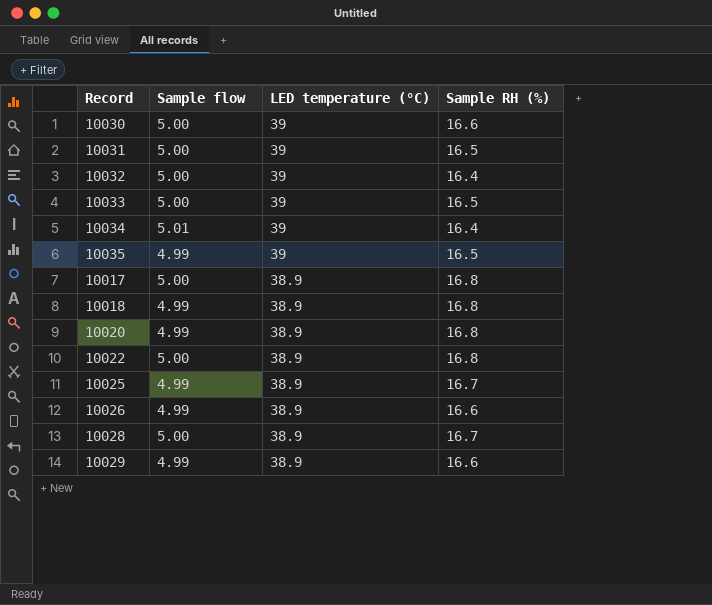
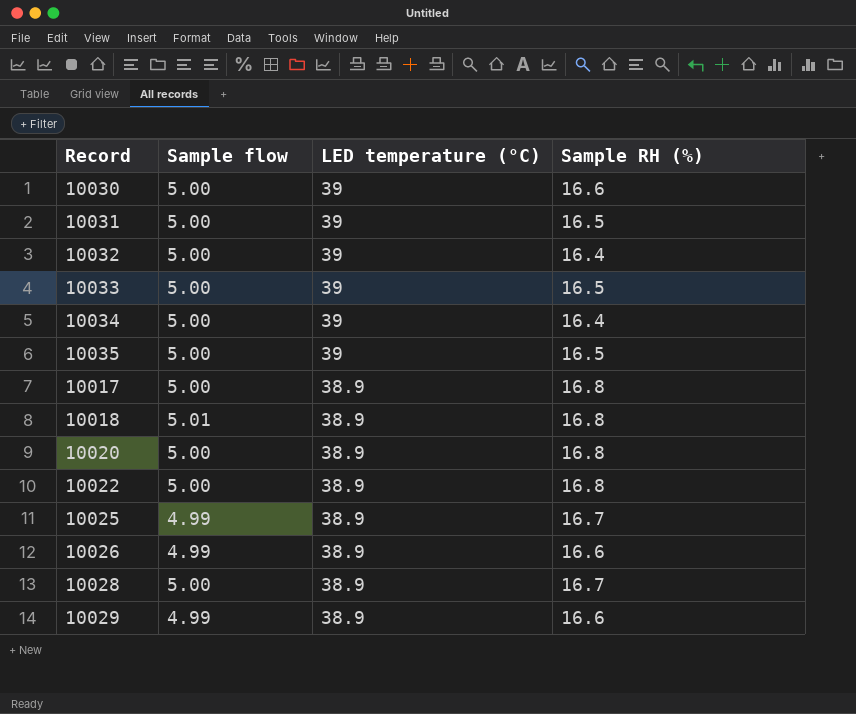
10034 | Sample flow: 5.01 -> 5.00
10035 | Sample flow: 4.99 -> 5.00
10018 | Sample flow: 4.99 -> 5.01
10020 | Sample flow: 4.99 -> 5.00

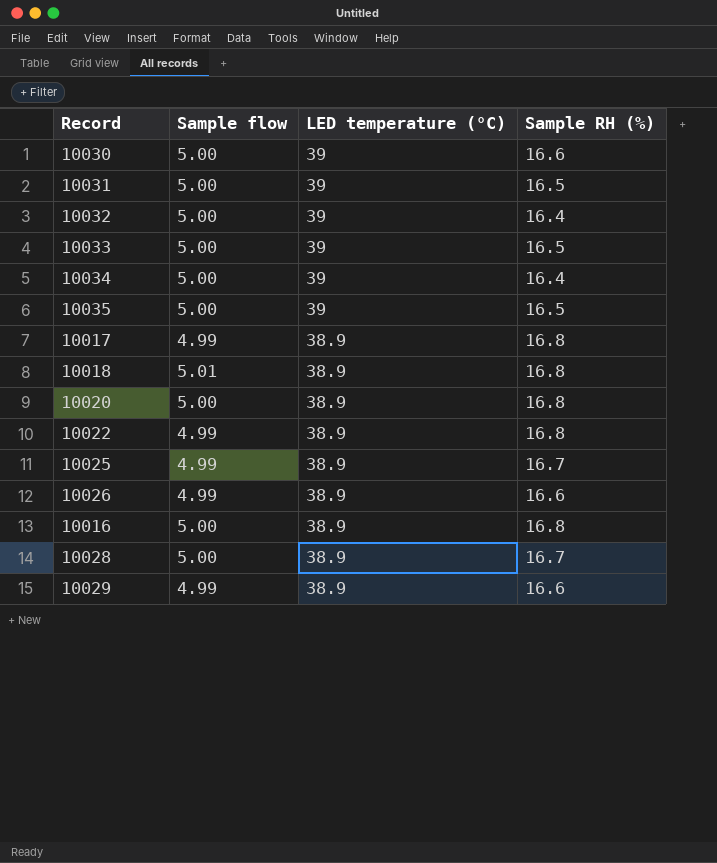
10017 | Sample flow: 5.00 -> 4.99
10022 | Sample flow: 5.00 -> 4.99
row 10016: none -> 5.00 | 38.9 | 16.8

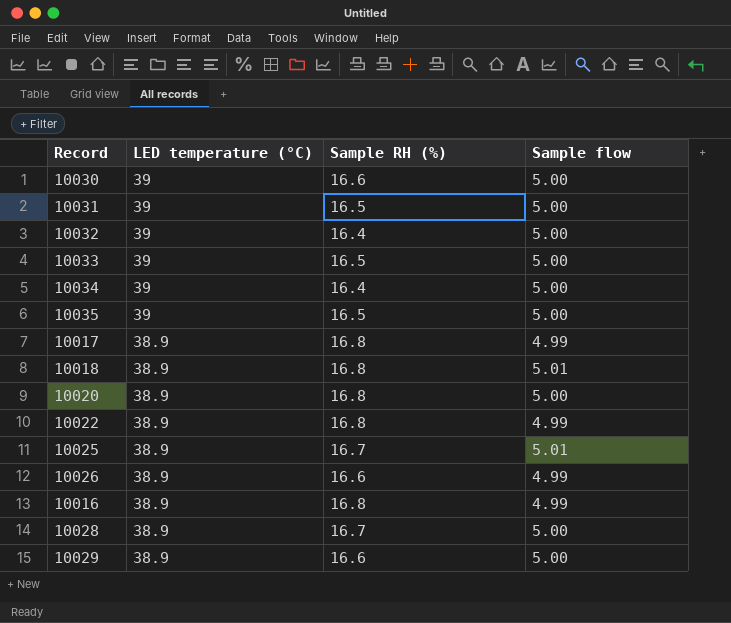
column Sample flow | position: 2 -> 4
10025 | Sample flow: 4.99 -> 5.01
10016 | Sample flow: 5.00 -> 4.99
10029 | Sample flow: 4.99 -> 5.00

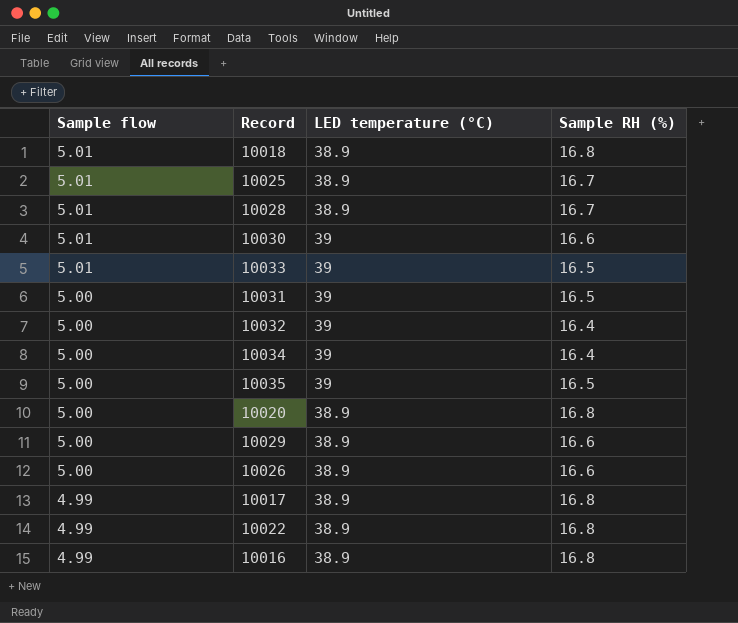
row order: LED temperature (°C) descending -> Sample flow descending
column Sample flow | position: 4 -> 1
10028 | Sample flow: 5.00 -> 5.01
10030 | Sample flow: 5.00 -> 5.01
10033 | Sample flow: 5.00 -> 5.01
10026 | Sample flow: 4.99 -> 5.00

